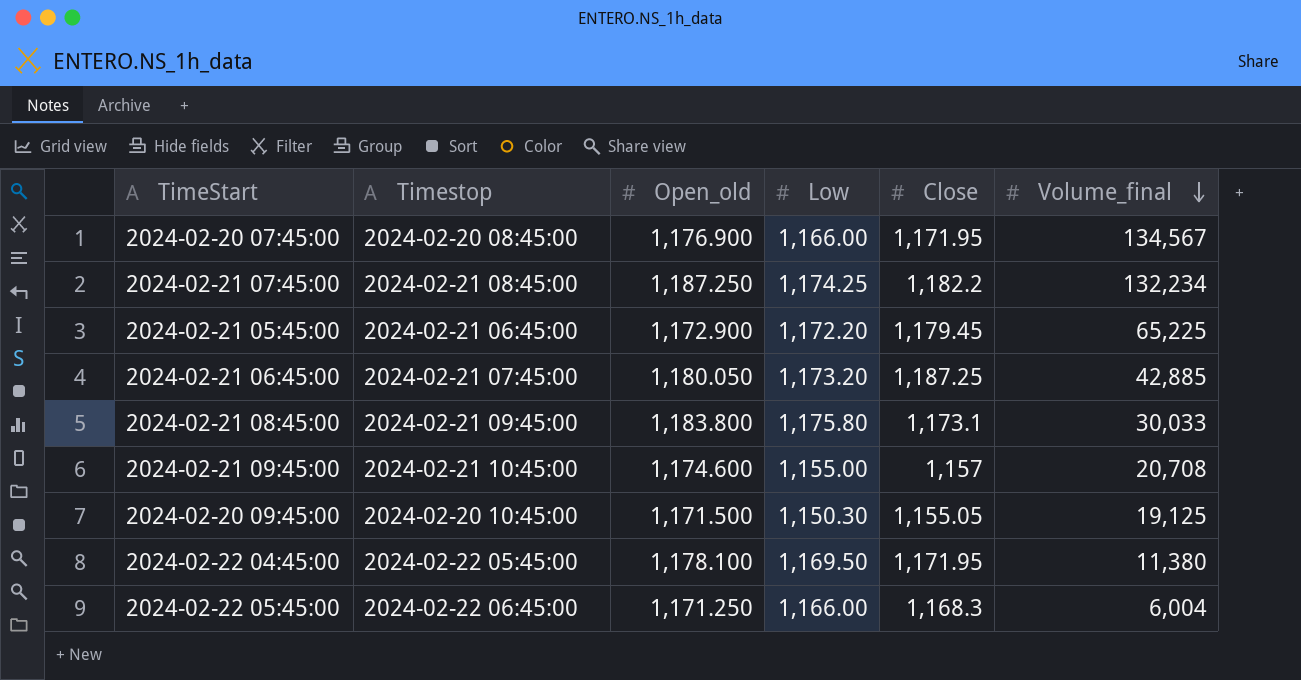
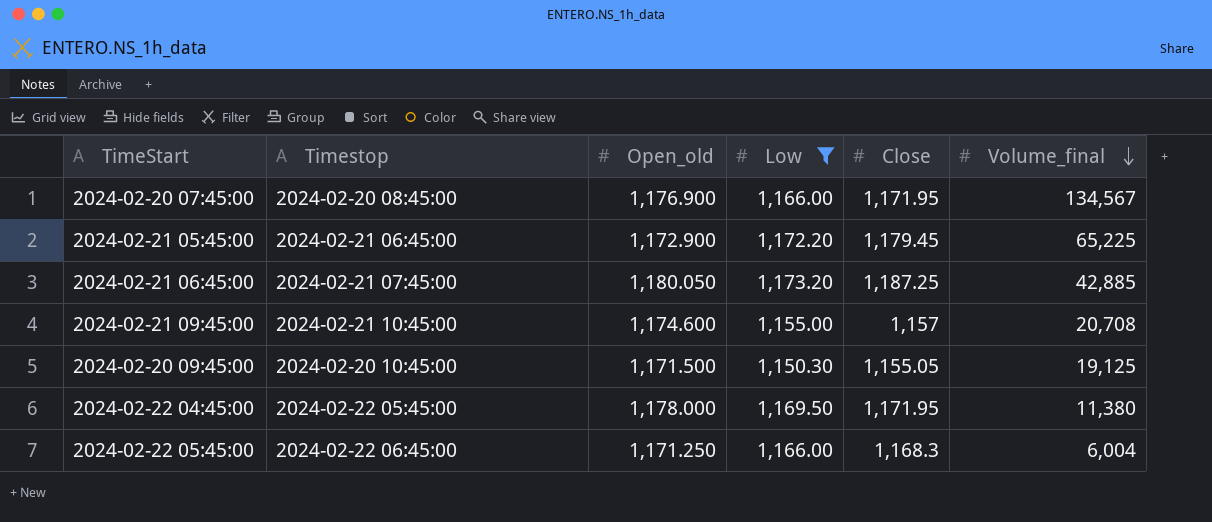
filter: none -> Low <= 1,173.20
2024-02-22 04:45:00 | Open_old: 1,178.100 -> 1,178.000

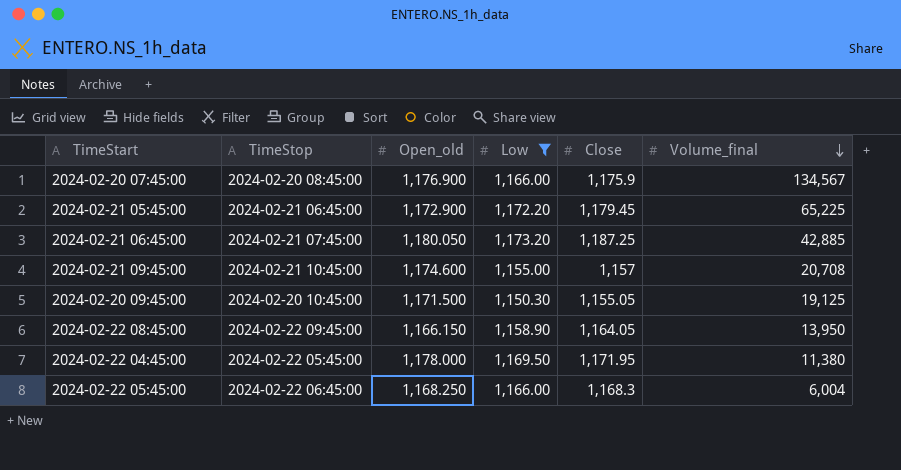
column name: Timestop -> TimeStop
2024-02-20 07:45:00 | Close: 1,171.95 -> 1,175.9
row 2024-02-22 08:45:00: none -> 2024-02-22 09:45:00 | 1,166.150 | 1,158.90 | 1,164.05 | 13,950
2024-02-22 05:45:00 | Open_old: 1,171.250 -> 1,168.250

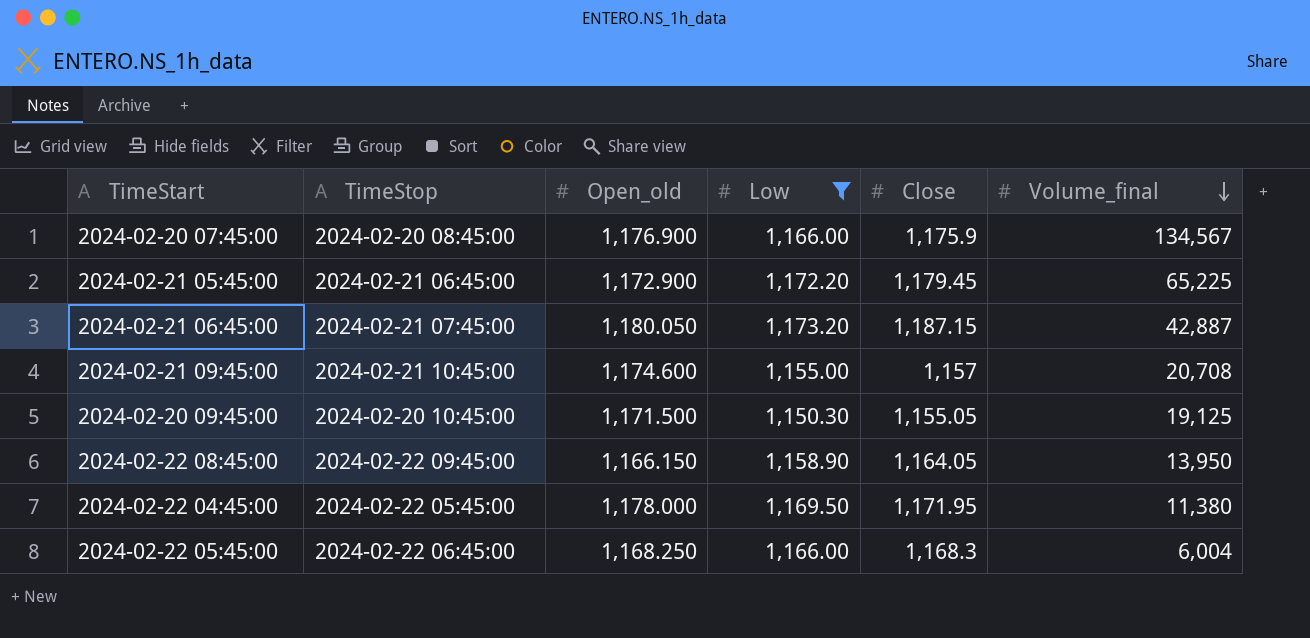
2024-02-21 06:45:00 | Close: 1,187.25 -> 1,187.15
2024-02-21 06:45:00 | Volume_final: 42,885 -> 42,887

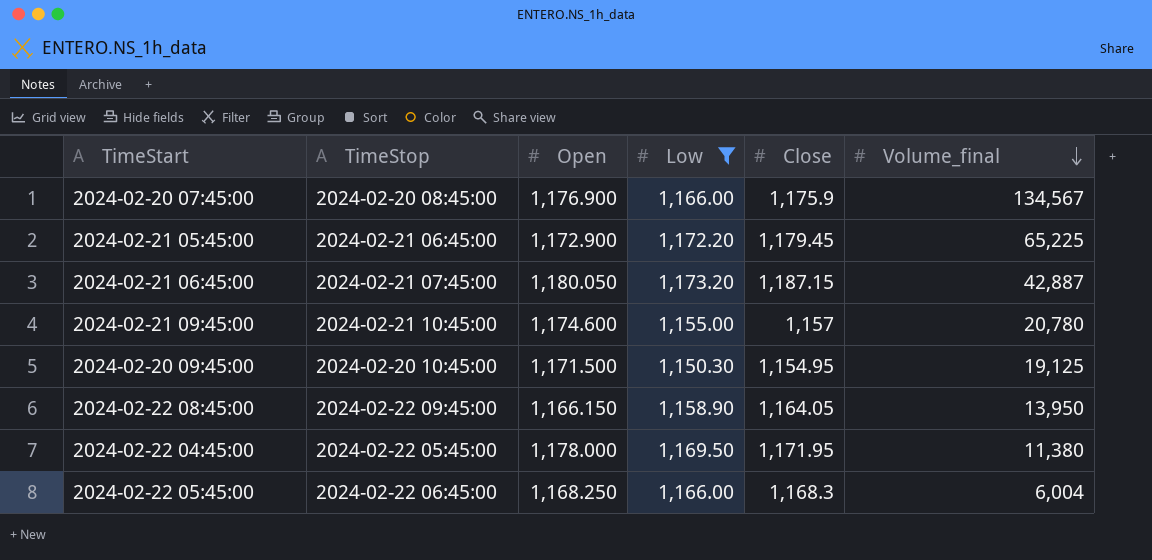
column name: Open_old -> Open
2024-02-21 09:45:00 | Volume_final: 20,708 -> 20,780
2024-02-20 09:45:00 | Close: 1,155.05 -> 1,154.95

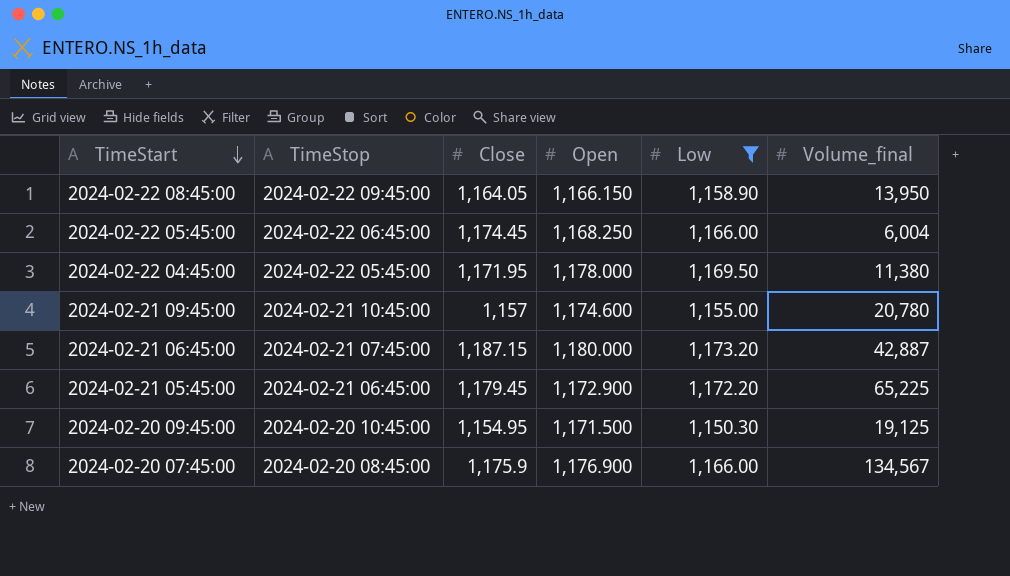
row order: Volume_final descending -> TimeStart descending
column Close | position: 5 -> 3
2024-02-22 05:45:00 | Close: 1,168.3 -> 1,174.45
2024-02-21 06:45:00 | Open: 1,180.050 -> 1,180.000

